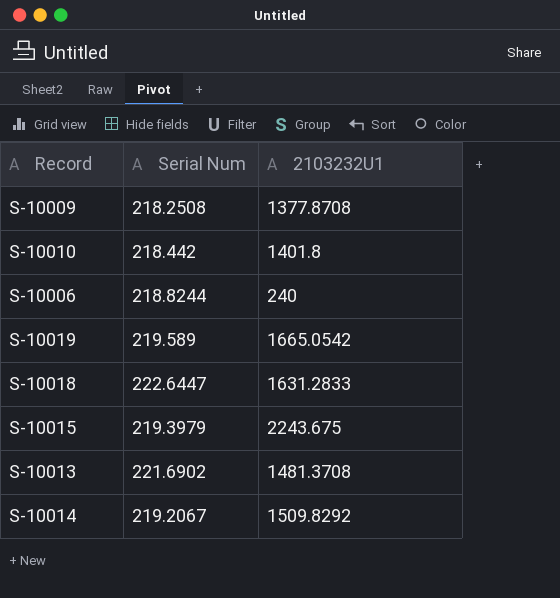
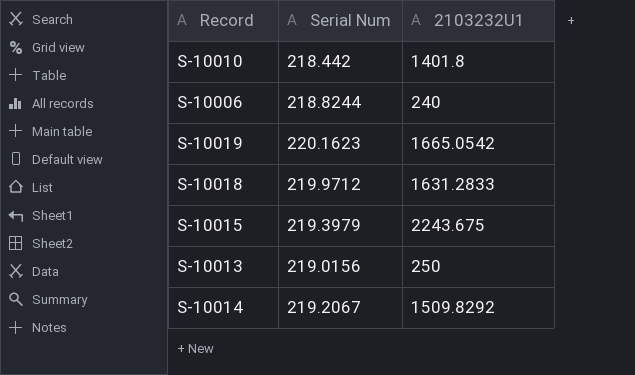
row S-10009: 218.2508 | 1377.8708 -> none
S-10019 | Serial Num: 219.589 -> 220.1623
S-10018 | Serial Num: 222.6447 -> 219.9712
S-10013 | Serial Num: 221.6902 -> 219.0156
S-10013 | 2103232U1: 1481.3708 -> 250

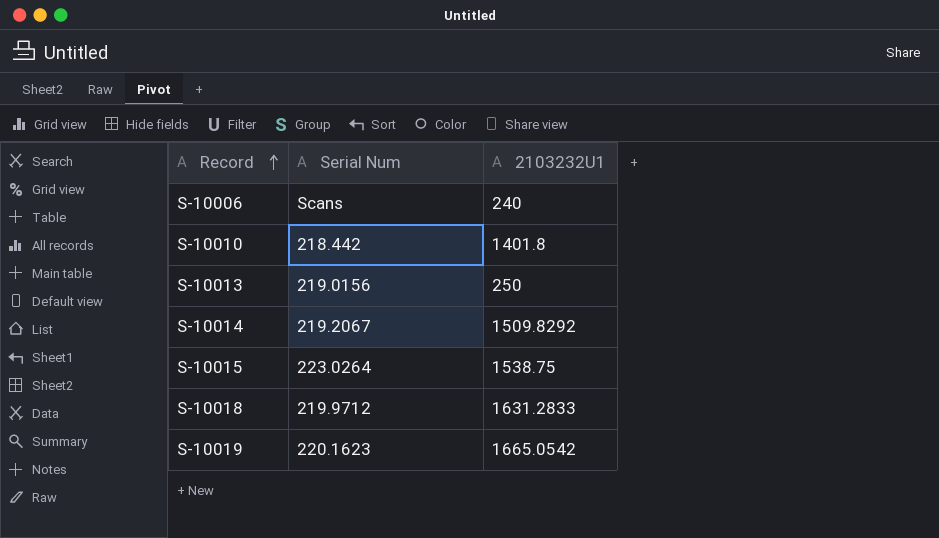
row order: none -> Record ascending
S-10006 | Serial Num: 218.8244 -> Scans
S-10015 | Serial Num: 219.3979 -> 223.0264
S-10015 | 2103232U1: 2243.675 -> 1538.75

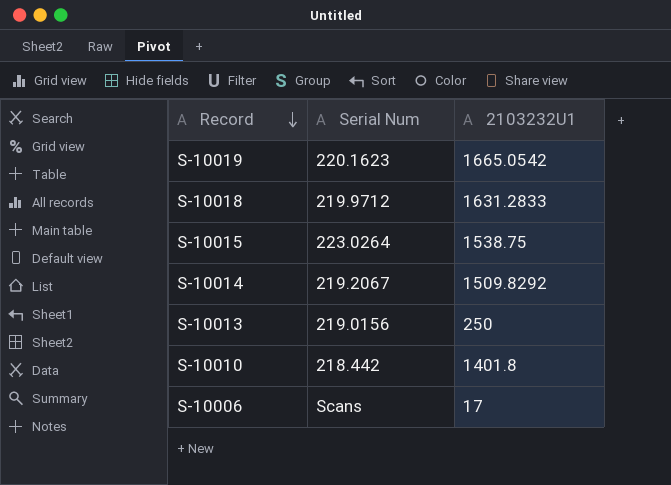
row order: Record ascending -> Record descending
S-10006 | 2103232U1: 240 -> 17

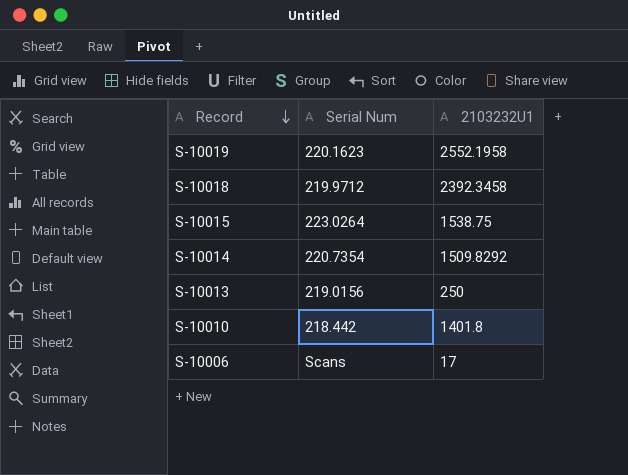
S-10019 | 2103232U1: 1665.0542 -> 2552.1958
S-10018 | 2103232U1: 1631.2833 -> 2392.3458
S-10014 | Serial Num: 219.2067 -> 220.7354

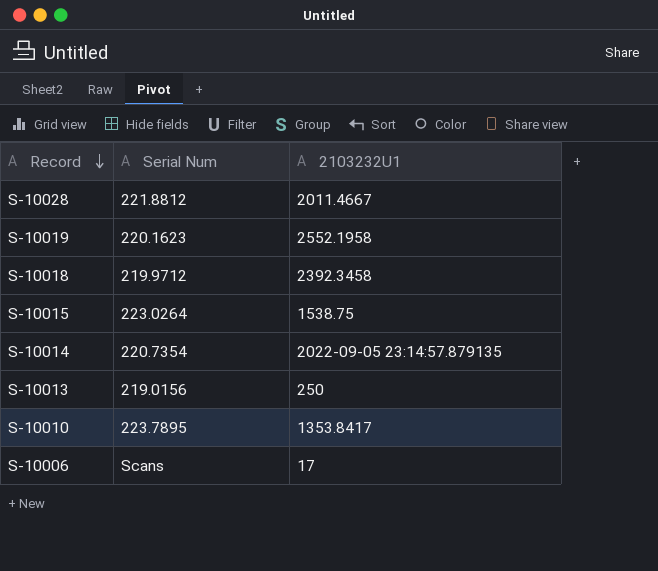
row S-10028: none -> 221.8812 | 2011.4667
S-10014 | 2103232U1: 1509.8292 -> 2022-09-05 23:14:57.879135
S-10010 | Serial Num: 218.442 -> 223.7895
S-10010 | 2103232U1: 1401.8 -> 1353.8417

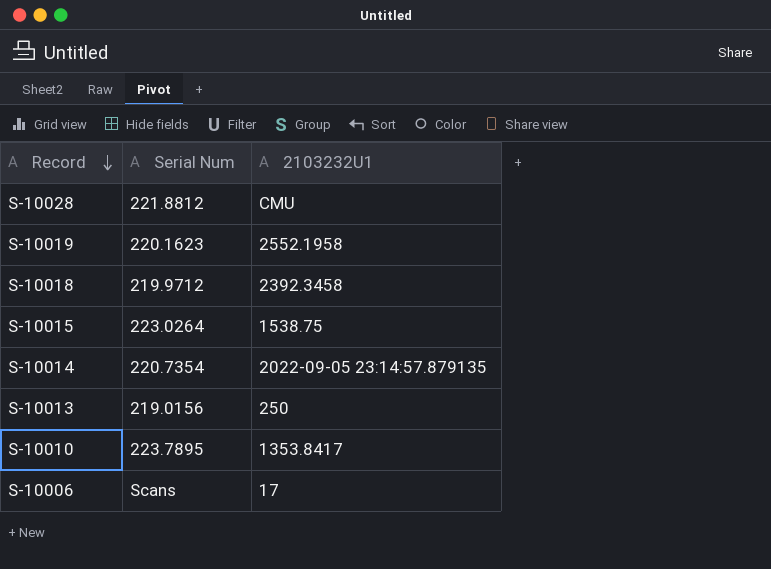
S-10028 | 2103232U1: 2011.4667 -> CMU

